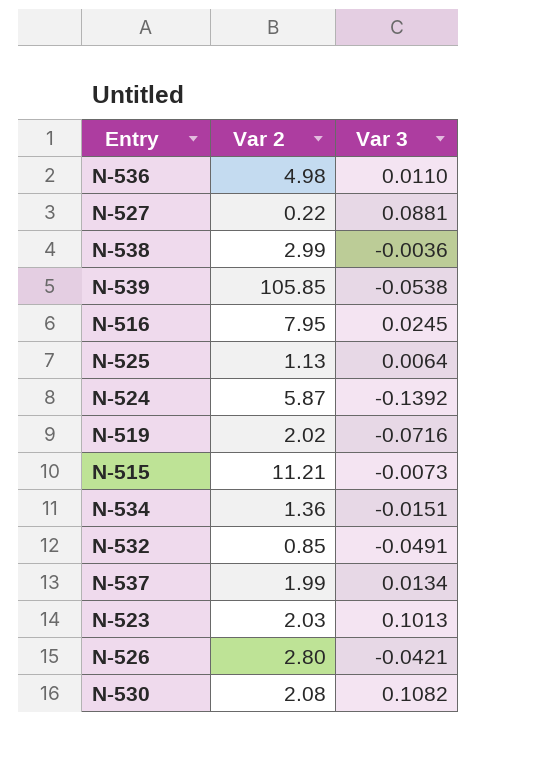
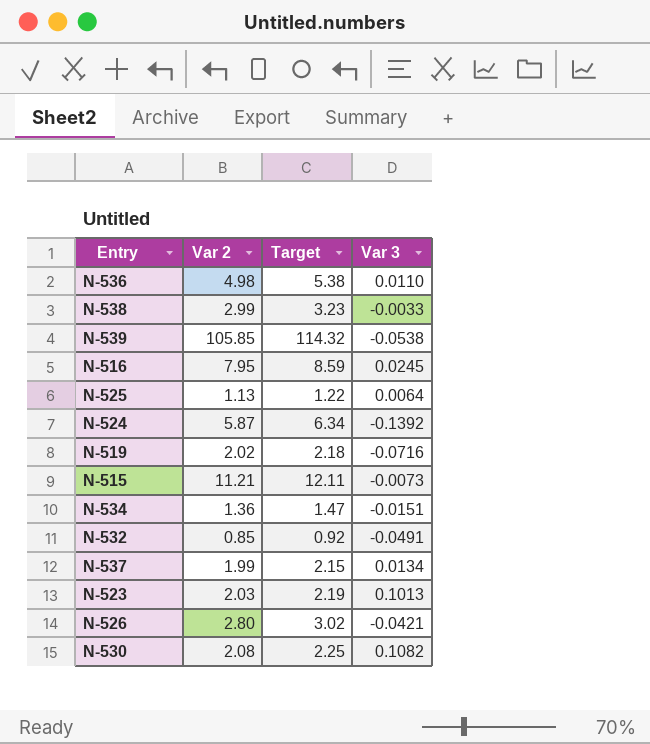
column Target | formula: none -> [Var 2] * 1.08
row N-527: 0.22 | 0.0881 -> none
N-538 | Var 3: -0.0036 -> -0.0033

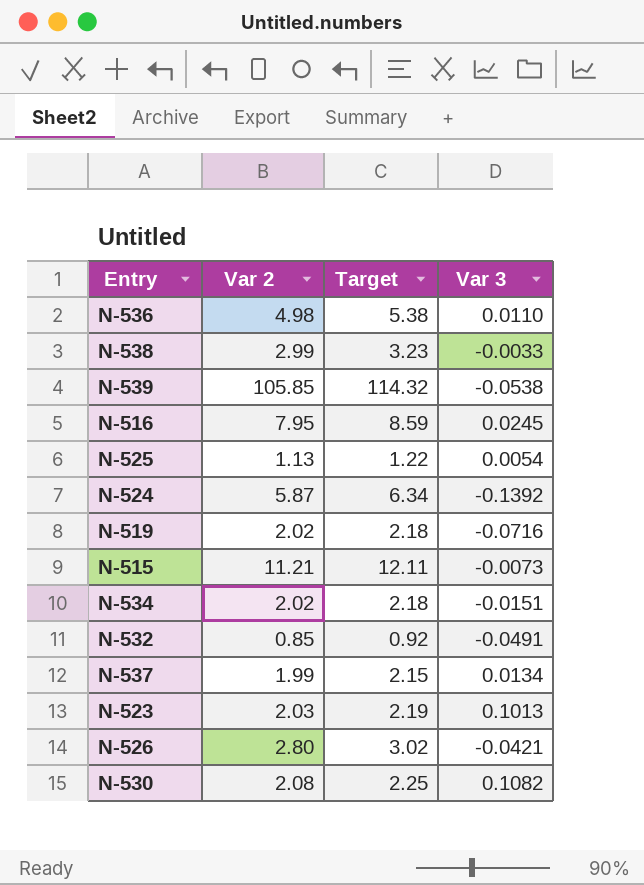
N-525 | Var 3: 0.0064 -> 0.0054
N-534 | Var 2: 1.36 -> 2.02
N-534 | Target: 1.47 -> 2.18

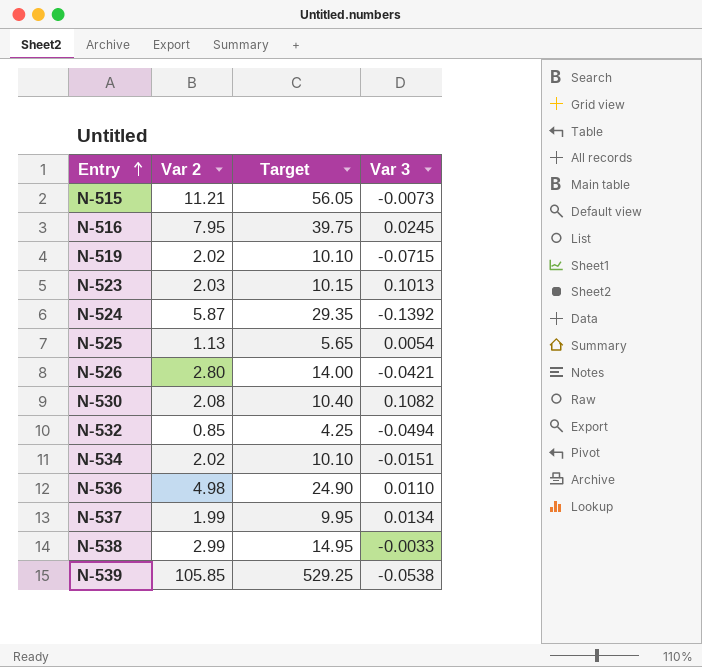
row order: none -> Entry ascending
column Target | formula: [Var 2] * 1.08 -> [Var 2] * 5
N-519 | Var 3: -0.0716 -> -0.0715
N-532 | Var 3: -0.0491 -> -0.0494

